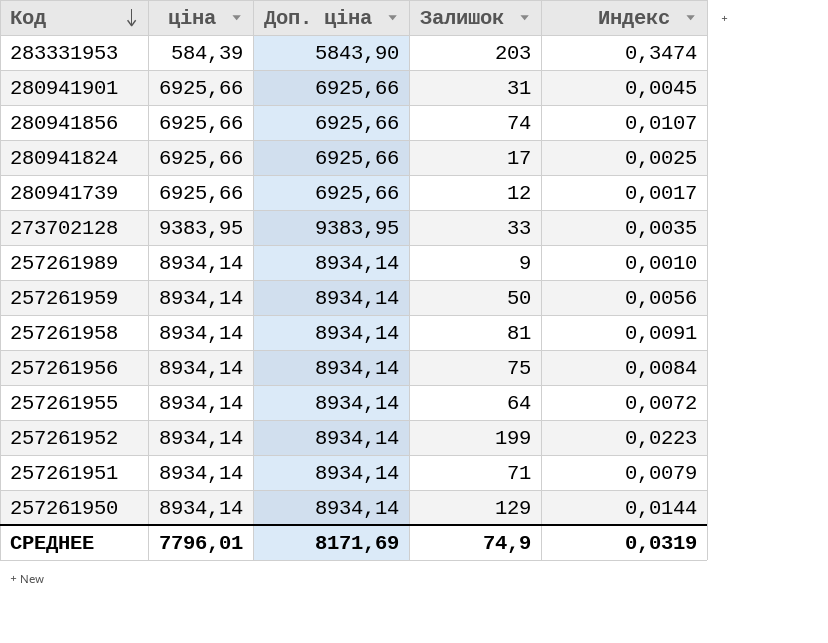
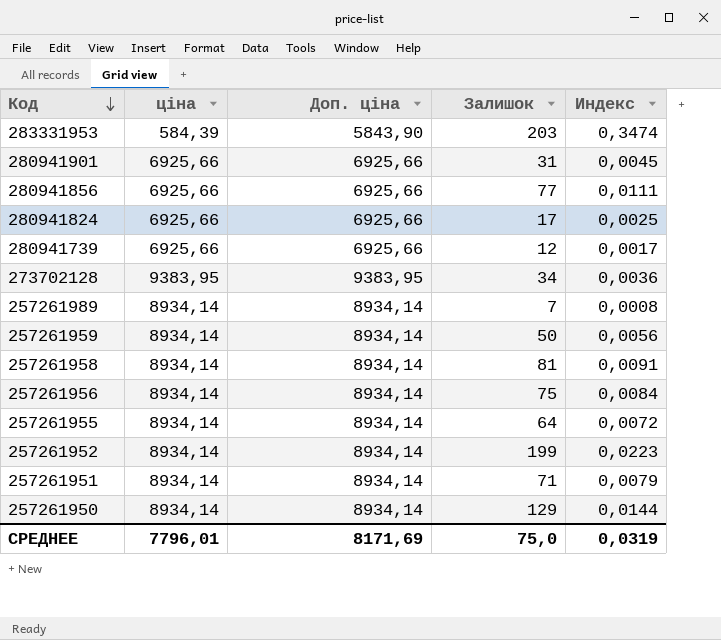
280941856 | Залишок: 74 -> 77
280941856 | Индекс: 0,0107 -> 0,0111
273702128 | Залишок: 33 -> 34
273702128 | Индекс: 0,0035 -> 0,0036
257261989 | Залишок: 9 -> 7
257261989 | Индекс: 0,0010 -> 0,0008
СРЕДНЕЕ | Залишок: 74,9 -> 75,0

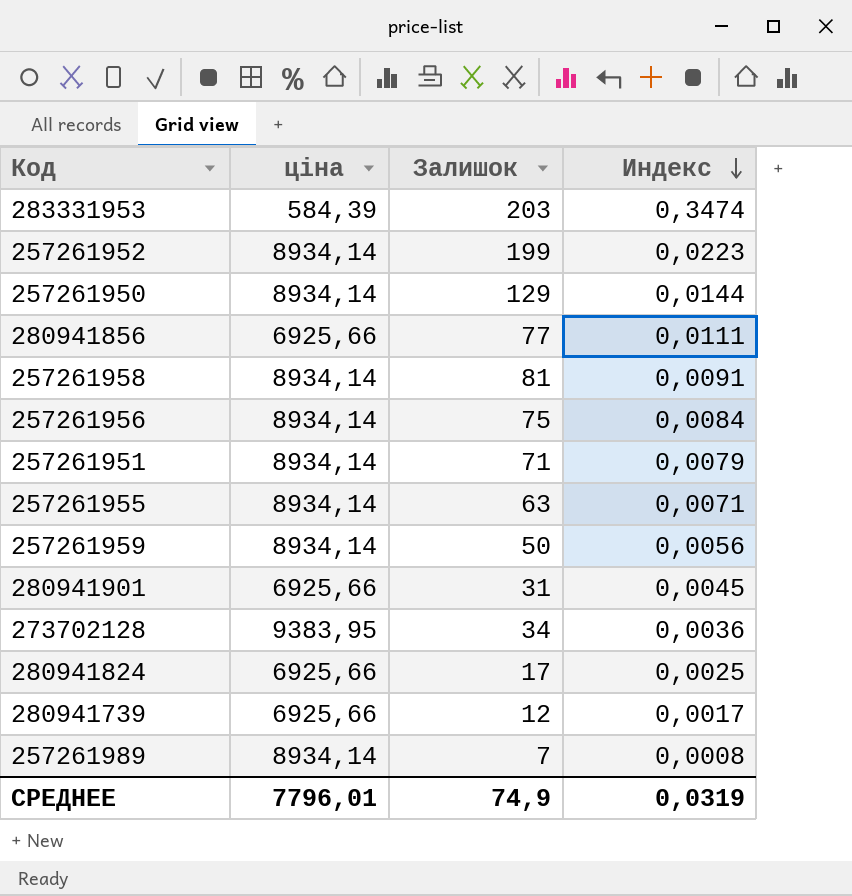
row order: Код descending -> Индекс descending
column Доп. ціна | position: 3 -> none
257261955 | Залишок: 64 -> 63
257261955 | Индекс: 0,0072 -> 0,0071
СРЕДНЕЕ | Залишок: 75,0 -> 74,9

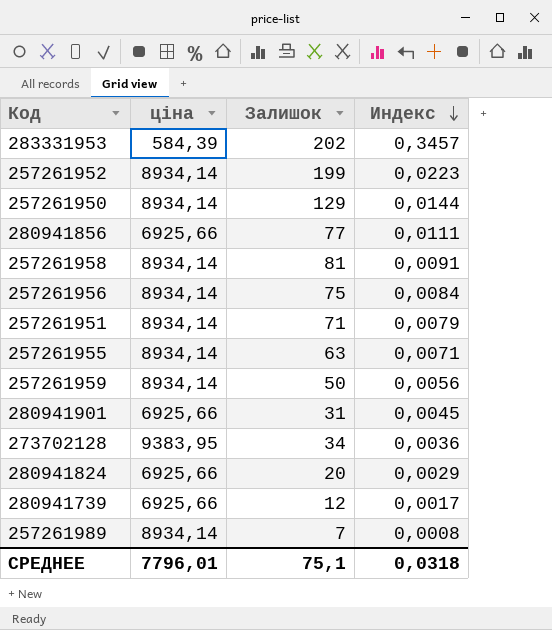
283331953 | Залишок: 203 -> 202
283331953 | Индекс: 0,3474 -> 0,3457
280941824 | Залишок: 17 -> 20
280941824 | Индекс: 0,0025 -> 0,0029
СРЕДНЕЕ | Залишок: 74,9 -> 75,1
СРЕДНЕЕ | Индекс: 0,0319 -> 0,0318

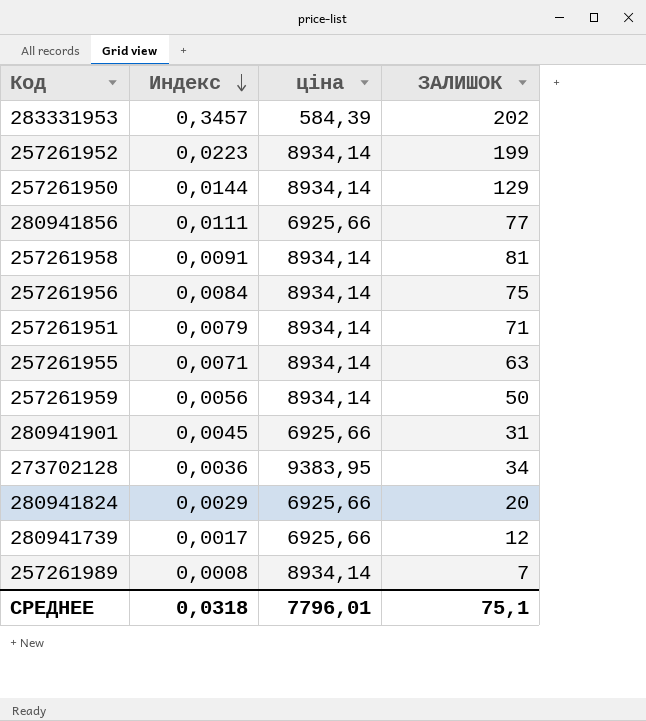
column Индекс | position: 4 -> 2
column name: Залишок -> ЗАЛИШОК

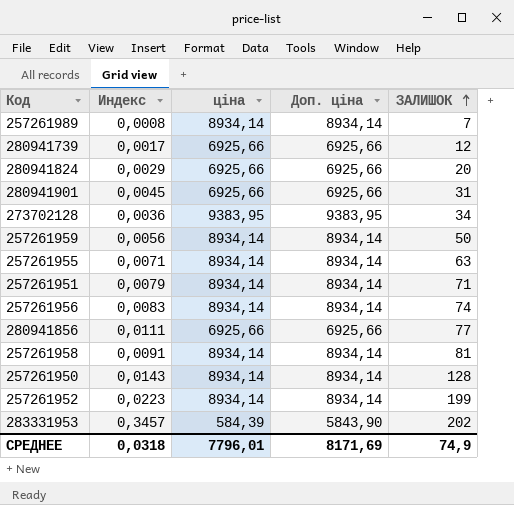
row order: Индекс descending -> ЗАЛИШОК ascending
column Доп. ціна | position: none -> 4
257261956 | Индекс: 0,0084 -> 0,0083
257261956 | ЗАЛИШОК: 75 -> 74
257261950 | Индекс: 0,0144 -> 0,0143
257261950 | ЗАЛИШОК: 129 -> 128
СРЕДНЕЕ | ЗАЛИШОК: 75,1 -> 74,9

